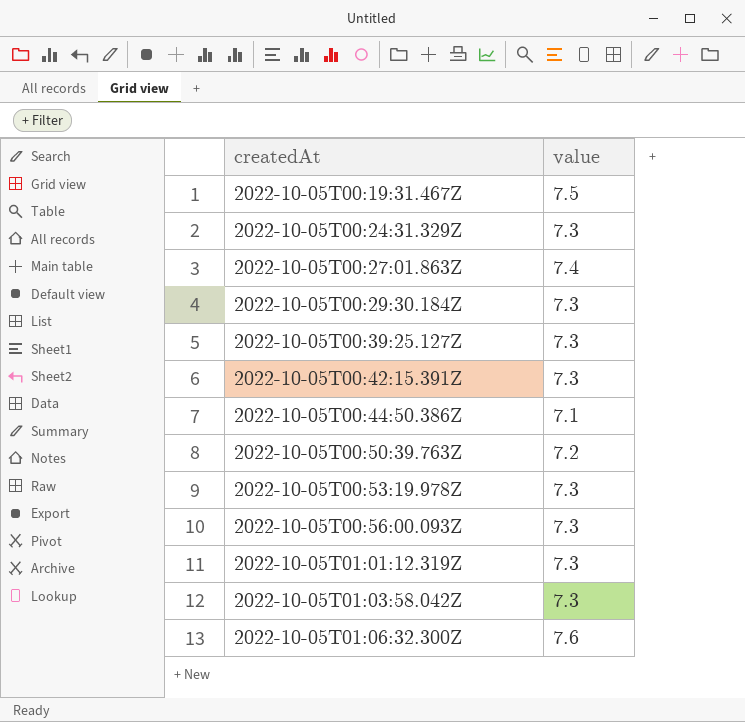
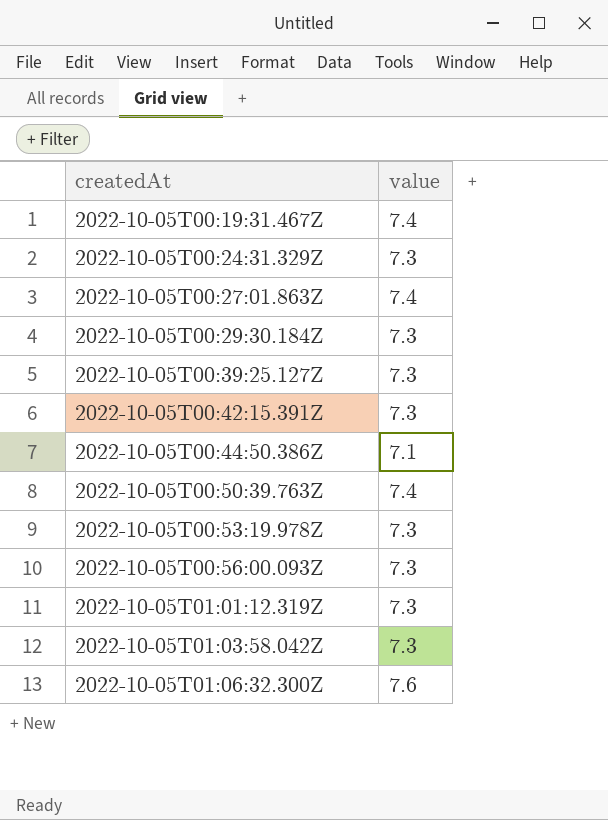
2022-10-05T00:19:31.467Z | value: 7.5 -> 7.4
2022-10-05T00:50:39.763Z | value: 7.2 -> 7.4

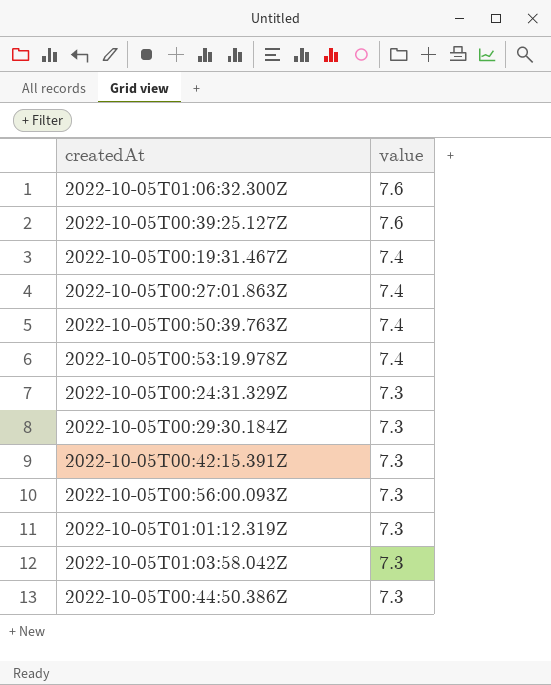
row order: createdAt ascending -> value descending
2022-10-05T00:39:25.127Z | value: 7.3 -> 7.6
2022-10-05T00:53:19.978Z | value: 7.3 -> 7.4
2022-10-05T00:44:50.386Z | value: 7.1 -> 7.3

